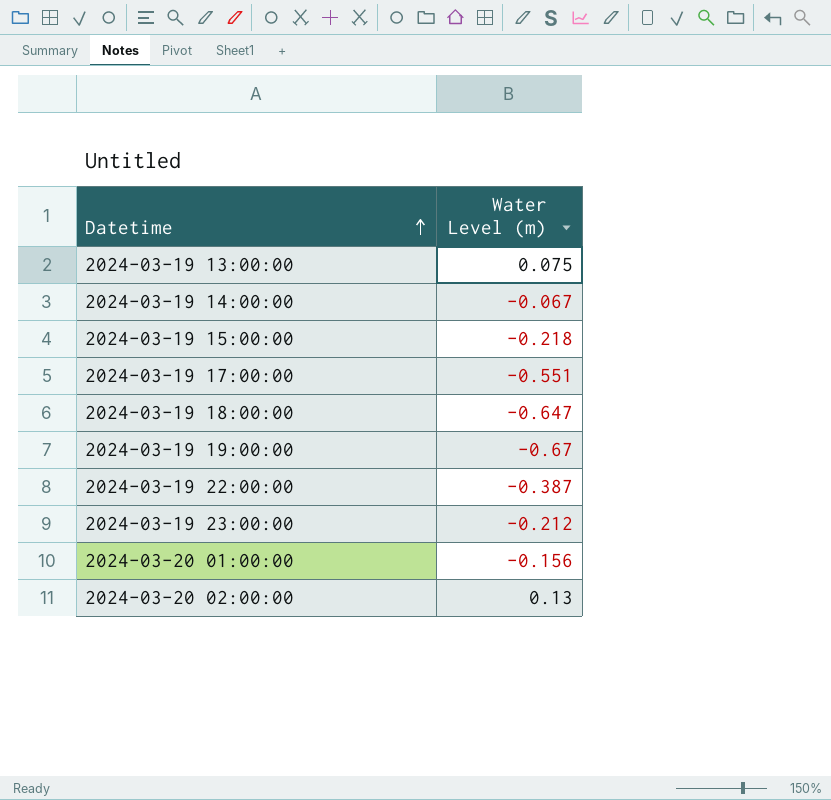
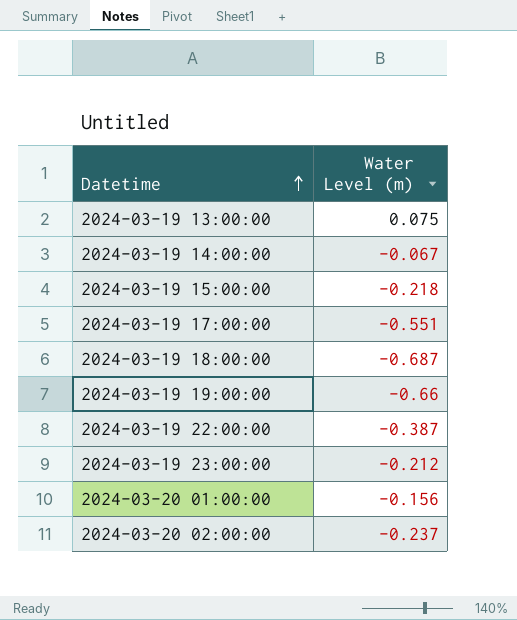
2024-03-19 18:00:00 | Water Level (m): -0.647 -> -0.687
2024-03-19 19:00:00 | Water Level (m): -0.67 -> -0.66
2024-03-20 02:00:00 | Water Level (m): 0.13 -> -0.237

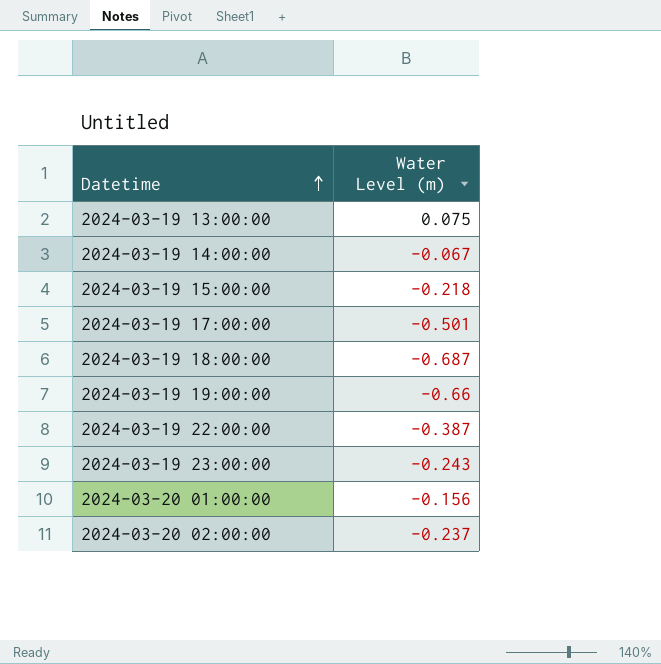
2024-03-19 17:00:00 | Water Level (m): -0.551 -> -0.501
2024-03-19 23:00:00 | Water Level (m): -0.212 -> -0.243

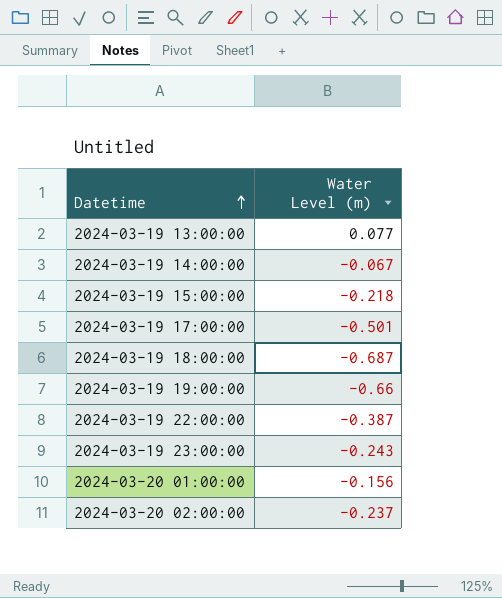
2024-03-19 13:00:00 | Water Level (m): 0.075 -> 0.077

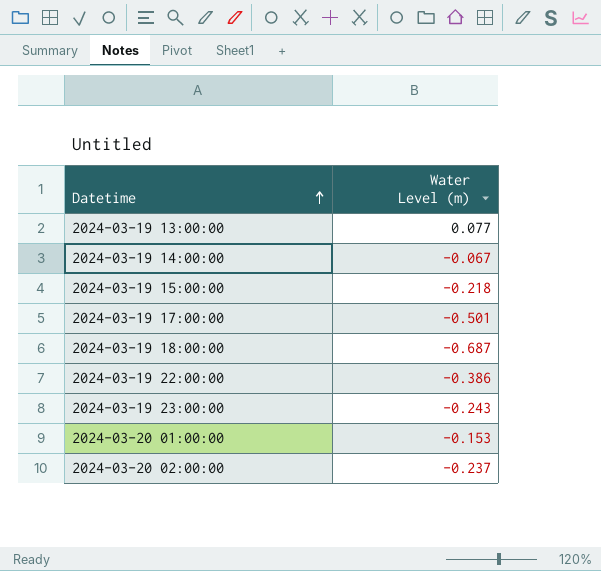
row 2024-03-19 19:00:00: -0.66 -> none
2024-03-19 22:00:00 | Water Level (m): -0.387 -> -0.386
2024-03-20 01:00:00 | Water Level (m): -0.156 -> -0.153

